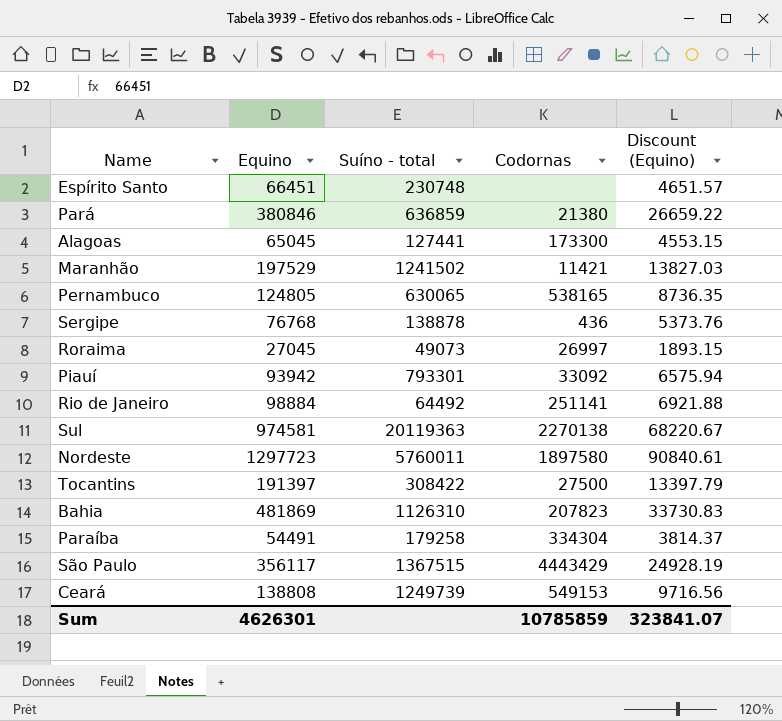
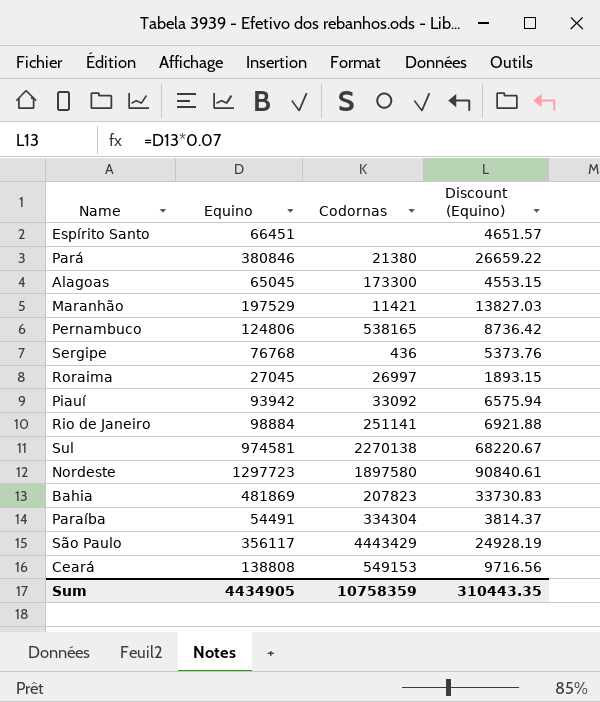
column Suíno - total | position: 3 -> none
row Tocantins: 191397 | 308422 | 27500 | 13397.79 -> none
Pernambuco | Equino: 124805 -> 124806
Pernambuco | Discount (Equino): 8736.35 -> 8736.42
Sum | Equino: 4626301 -> 4434905
Sum | Codornas: 10785859 -> 10758359
Sum | Discount (Equino): 323841.07 -> 310443.35

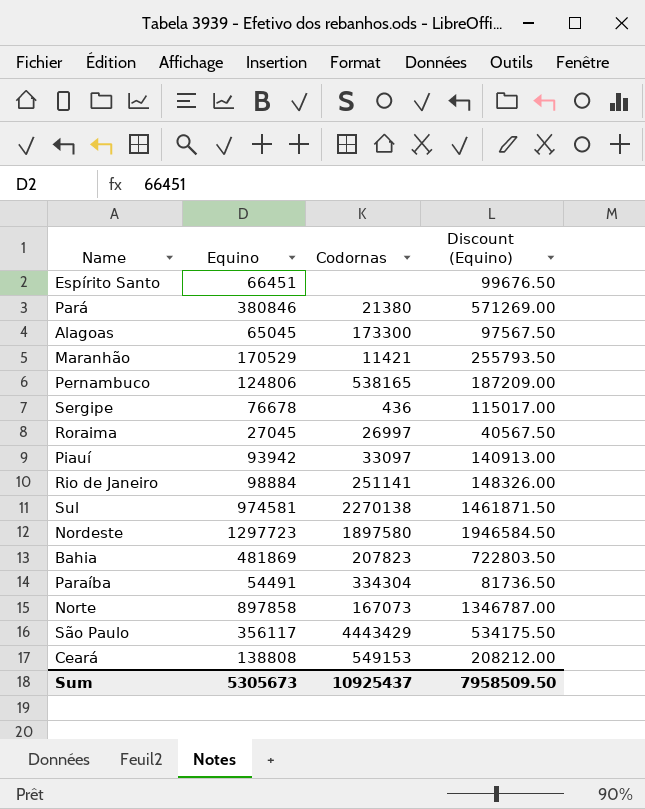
column Discount (Equino) | formula: [Equino] * 0.07 -> [Equino] * 1.5
Maranhão | Equino: 197529 -> 170529
Sergipe | Equino: 76768 -> 76678
Piauí | Codornas: 33092 -> 33097
row Norte: none -> 897858 | 167073 | 1346787.00
Sum | Equino: 4434905 -> 5305673
Sum | Codornas: 10758359 -> 10925437
Sum | Discount (Equino): 310443.35 -> 7958509.50

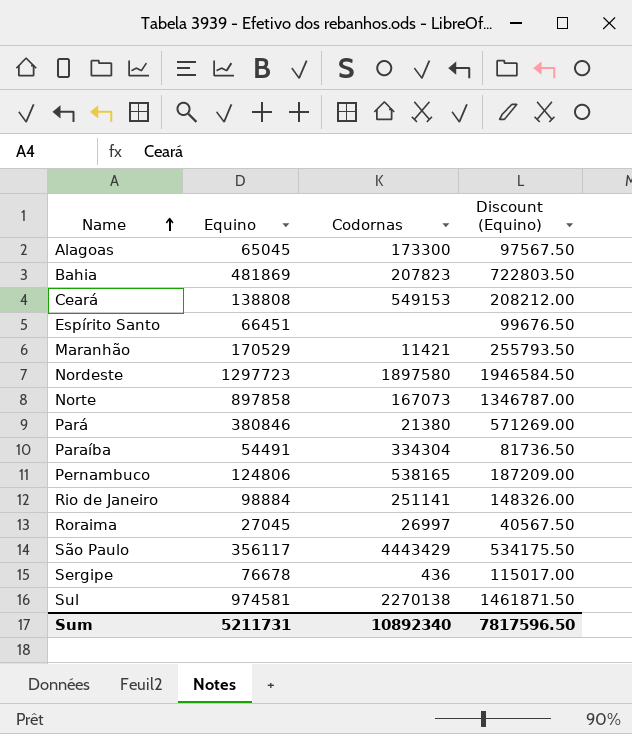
row order: none -> Name ascending
row Piauí: 93942 | 33097 | 140913.00 -> none
Sum | Equino: 5305673 -> 5211731
Sum | Codornas: 10925437 -> 10892340
Sum | Discount (Equino): 7958509.50 -> 7817596.50

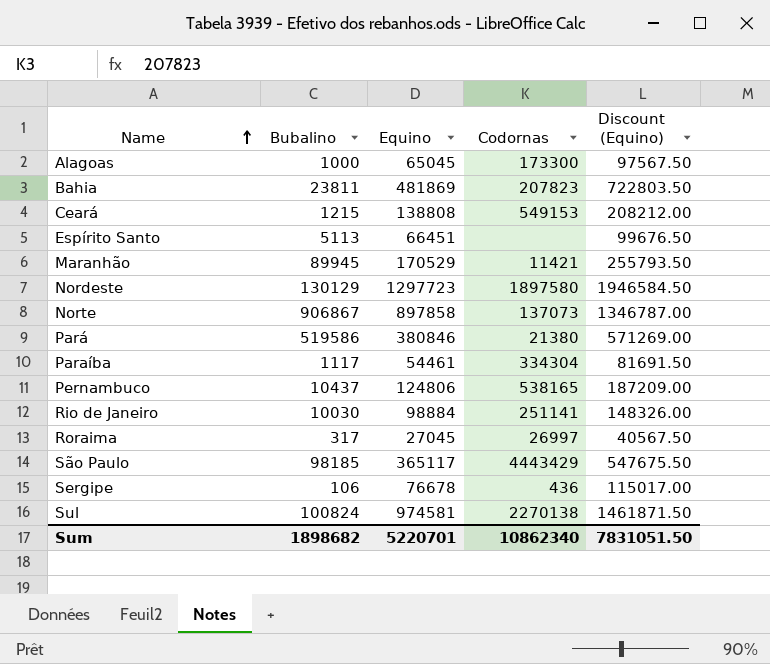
column Bubalino | position: none -> 2
Norte | Codornas: 167073 -> 137073
Paraíba | Equino: 54491 -> 54461
Paraíba | Discount (Equino): 81736.50 -> 81691.50
São Paulo | Equino: 356117 -> 365117
São Paulo | Discount (Equino): 534175.50 -> 547675.50
Sum | Equino: 5211731 -> 5220701
Sum | Codornas: 10892340 -> 10862340
Sum | Discount (Equino): 7817596.50 -> 7831051.50

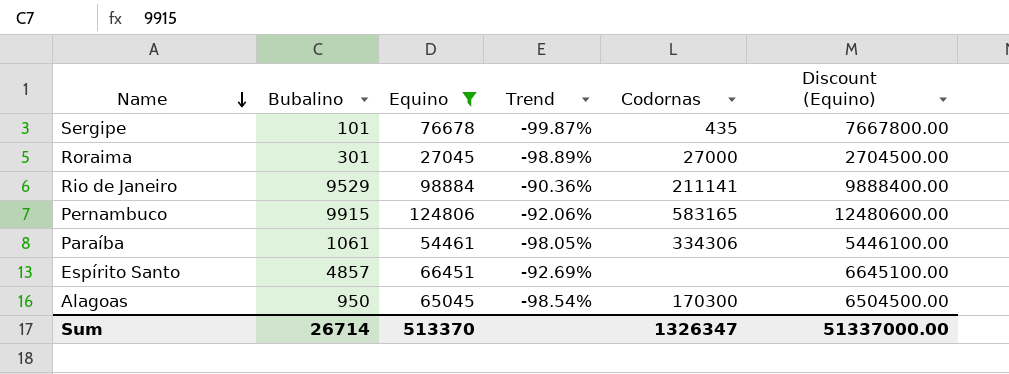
filter: none -> Equino <= 124806
row order: Name ascending -> Name descending
column Trend | formula: none -> ([Bubalino] - [Equino]) / [Equino]
column Discount (Equino) | formula: [Equino] * 1.5 -> [Equino] * 100
Sergipe | Bubalino: 106 -> 101
Sergipe | Codornas: 436 -> 435
Roraima | Bubalino: 317 -> 301
Roraima | Codornas: 26997 -> 27000
Rio de Janeiro | Bubalino: 10030 -> 9529
Rio de Janeiro | Codornas: 251141 -> 211141
Pernambuco | Bubalino: 10437 -> 9915
Pernambuco | Codornas: 538165 -> 583165
Paraíba | Bubalino: 1117 -> 1061
Paraíba | Codornas: 334304 -> 334306
Espírito Santo | Bubalino: 5113 -> 4857
Alagoas | Bubalino: 1000 -> 950
Alagoas | Codornas: 173300 -> 170300
Sum | Bubalino: 1898682 -> 26714
Sum | Equino: 5220701 -> 513370
Sum | Codornas: 10862340 -> 1326347
Sum | Discount (Equino): 7831051.50 -> 51337000.00

